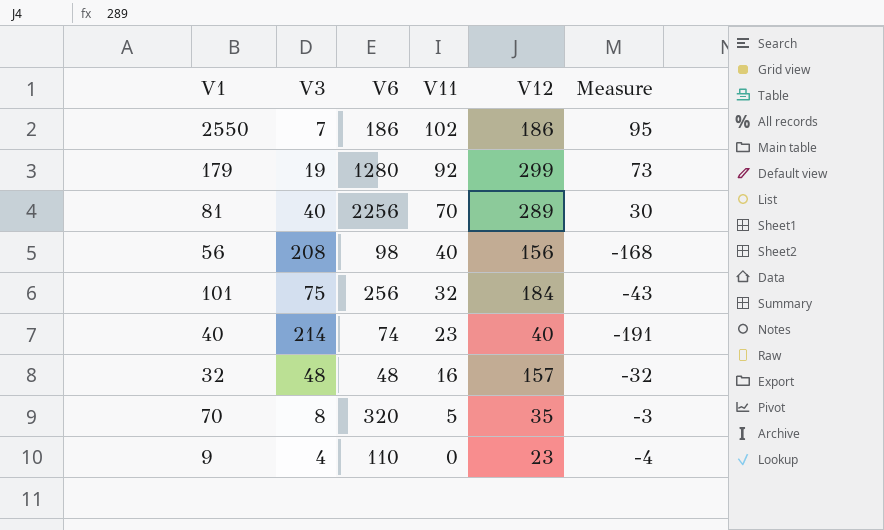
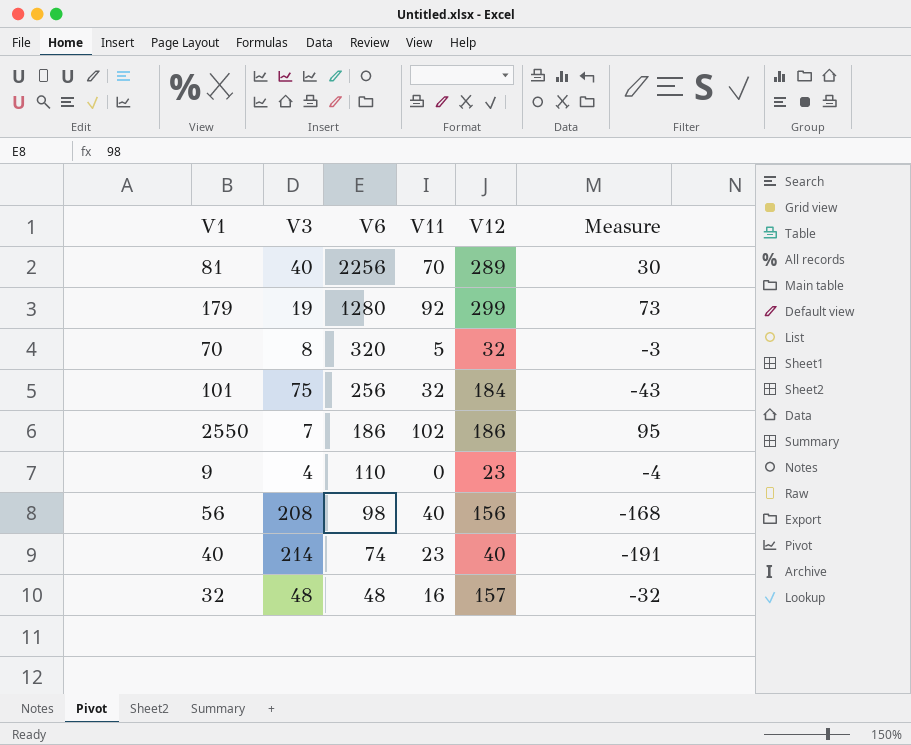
row order: V11 descending -> V6 descending
70 | V12: 35 -> 32

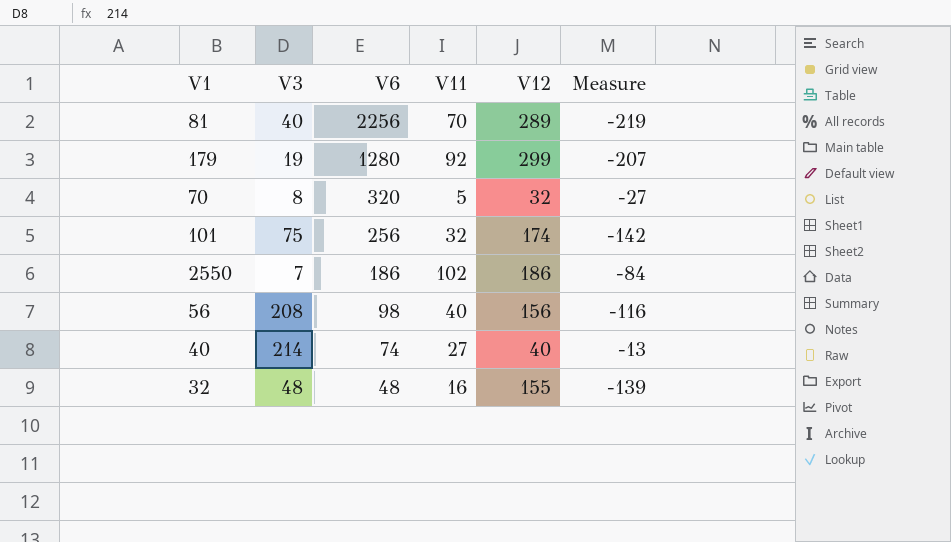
column Measure | formula: [V11] - [V3] -> [V11] - [V12]
row 9: 4 | 110 | 0 | 23 | -4 -> none
101 | V12: 184 -> 174
40 | V11: 23 -> 27
32 | V12: 157 -> 155

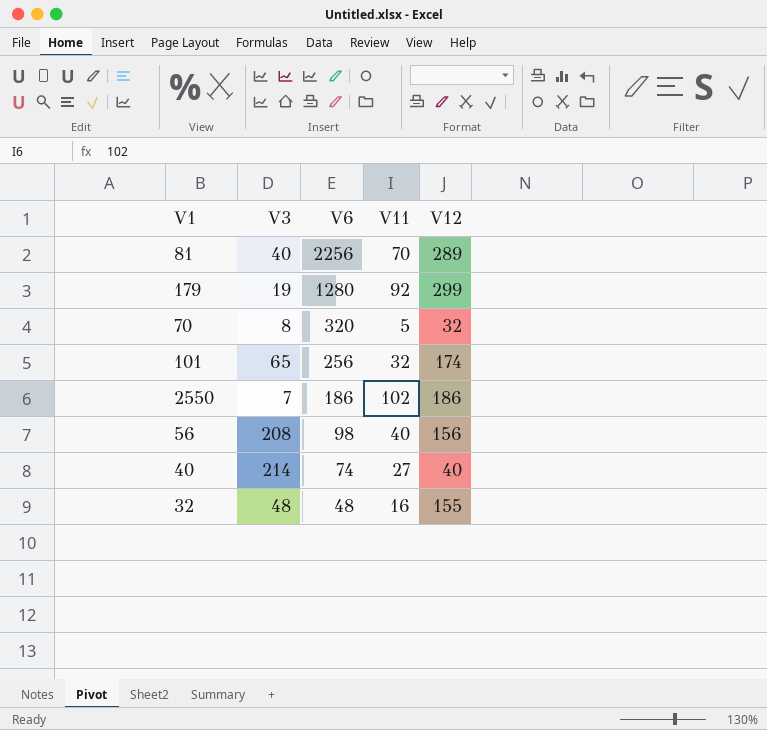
column Measure | formula: [V11] - [V12] -> none
101 | V3: 75 -> 65

